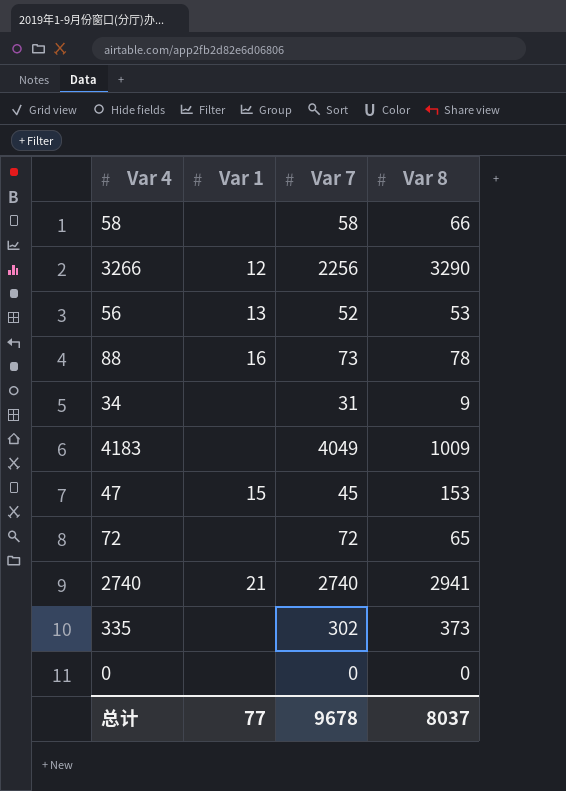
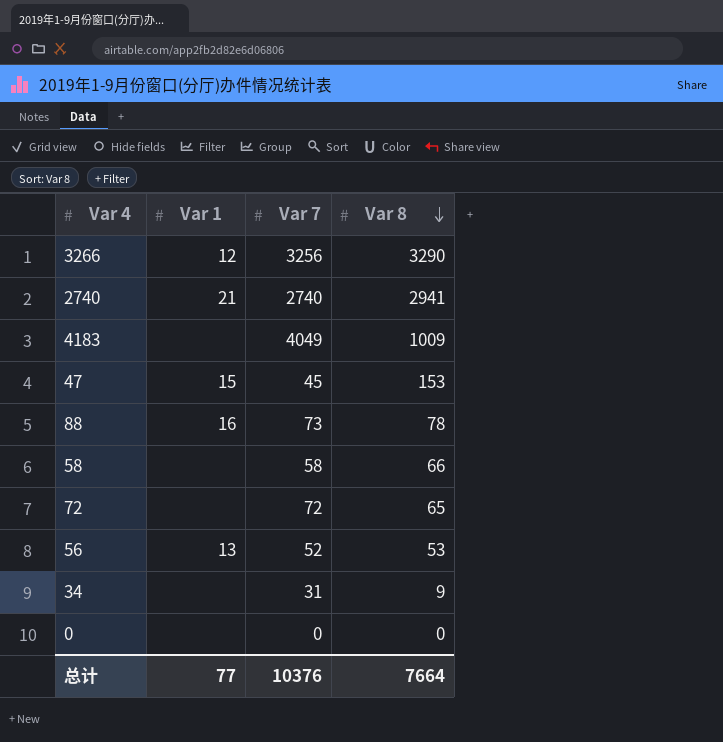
row order: none -> Var 8 descending
row 335: none | 302 | 373 -> none
3266 | Var 7: 2256 -> 3256
总计 | Var 7: 9678 -> 10376
总计 | Var 8: 8037 -> 7664

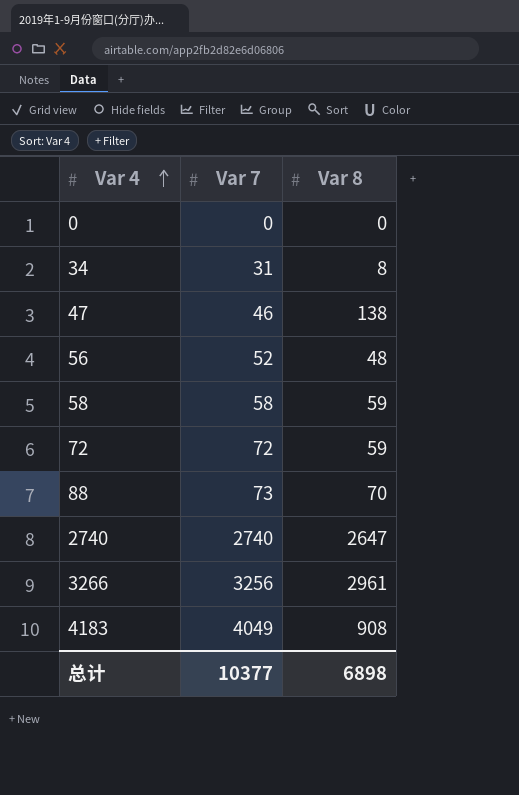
row order: Var 8 descending -> Var 4 ascending
column Var 1 | position: 2 -> none
34 | Var 8: 9 -> 8
47 | Var 7: 45 -> 46
47 | Var 8: 153 -> 138
56 | Var 8: 53 -> 48
58 | Var 8: 66 -> 59
72 | Var 8: 65 -> 59
88 | Var 8: 78 -> 70
2740 | Var 8: 2941 -> 2647
3266 | Var 8: 3290 -> 2961
4183 | Var 8: 1009 -> 908
总计 | Var 7: 10376 -> 10377
总计 | Var 8: 7664 -> 6898

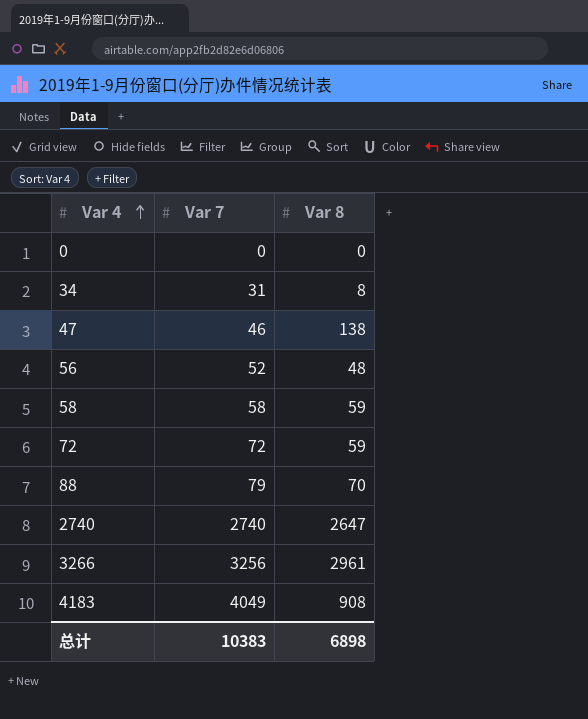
88 | Var 7: 73 -> 79
总计 | Var 7: 10377 -> 10383

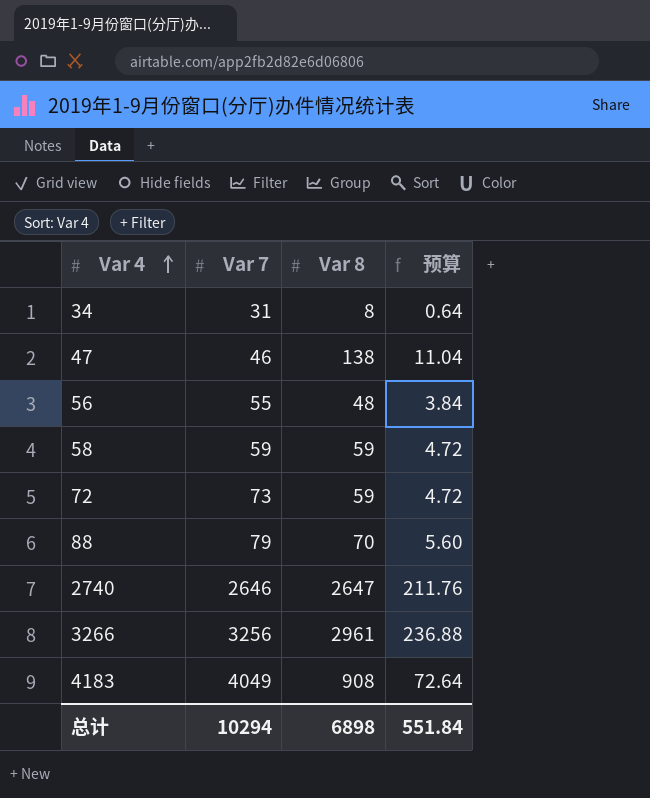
column 预算 | formula: none -> [Var 8] * 0.08
row 0: 0 | 0 -> none
56 | Var 7: 52 -> 55
58 | Var 7: 58 -> 59
72 | Var 7: 72 -> 73
2740 | Var 7: 2740 -> 2646
总计 | Var 7: 10383 -> 10294

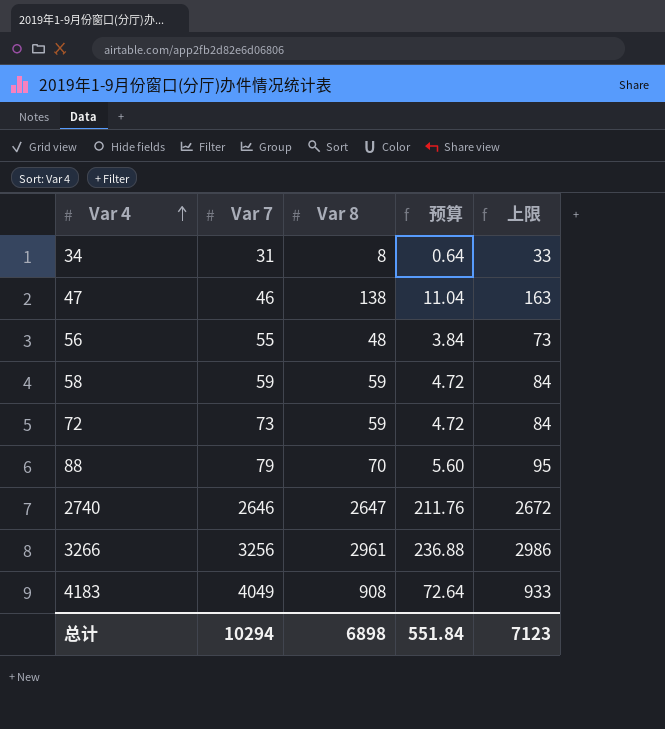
column 上限 | formula: none -> [Var 8] + 25

